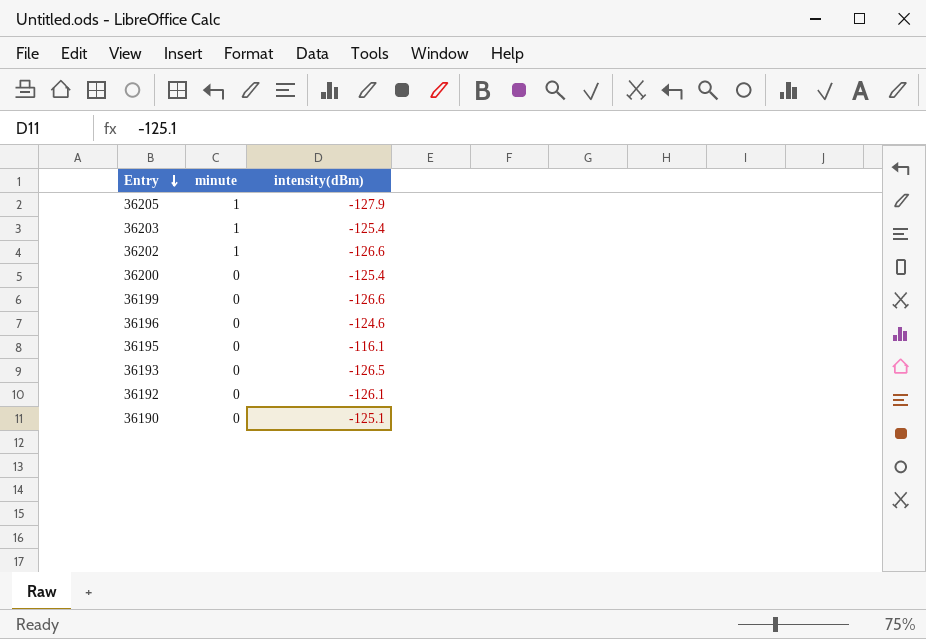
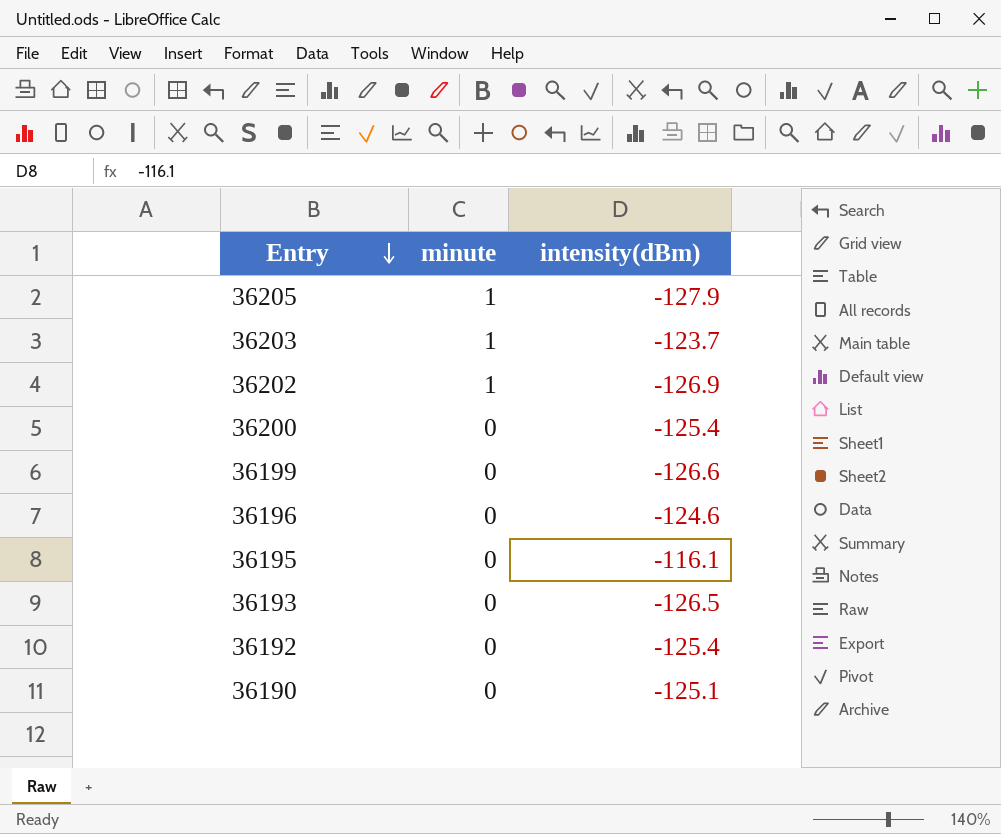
36203 | intensity(dBm): -125.4 -> -123.7
36202 | intensity(dBm): -126.6 -> -126.9
36192 | intensity(dBm): -126.1 -> -125.4

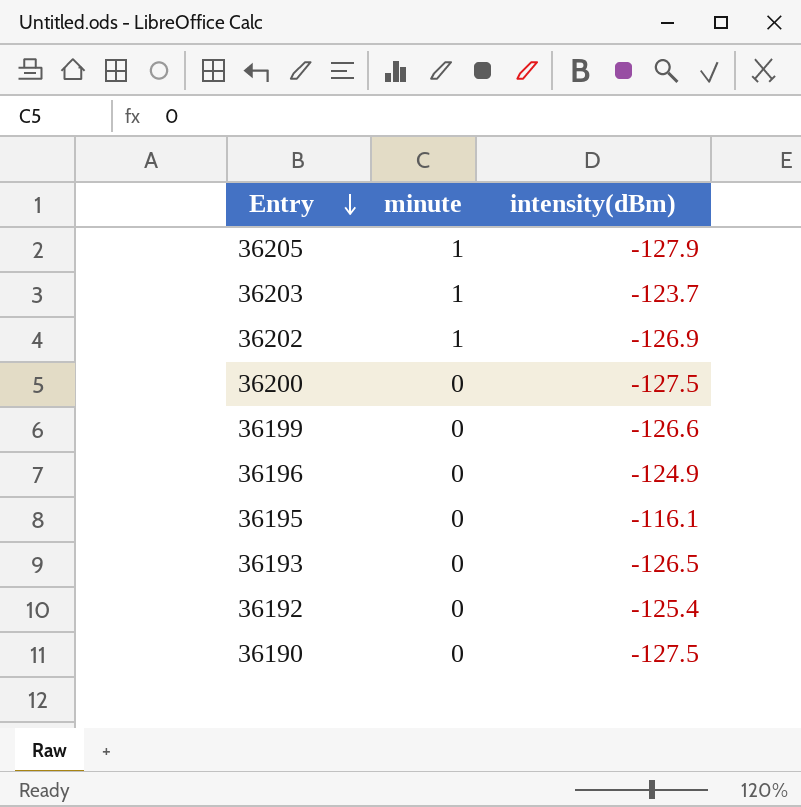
36200 | intensity(dBm): -125.4 -> -127.5
36196 | intensity(dBm): -124.6 -> -124.9
36190 | intensity(dBm): -125.1 -> -127.5

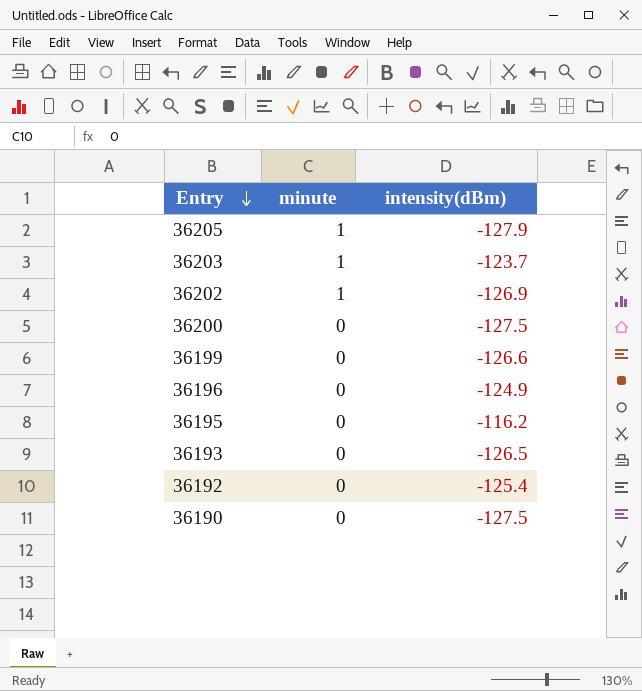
36195 | intensity(dBm): -116.1 -> -116.2

